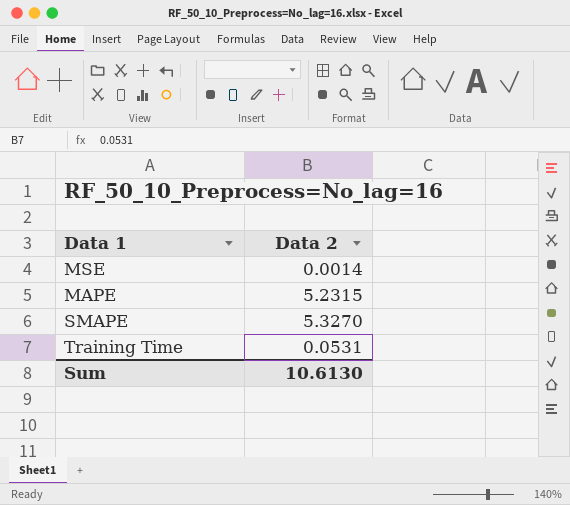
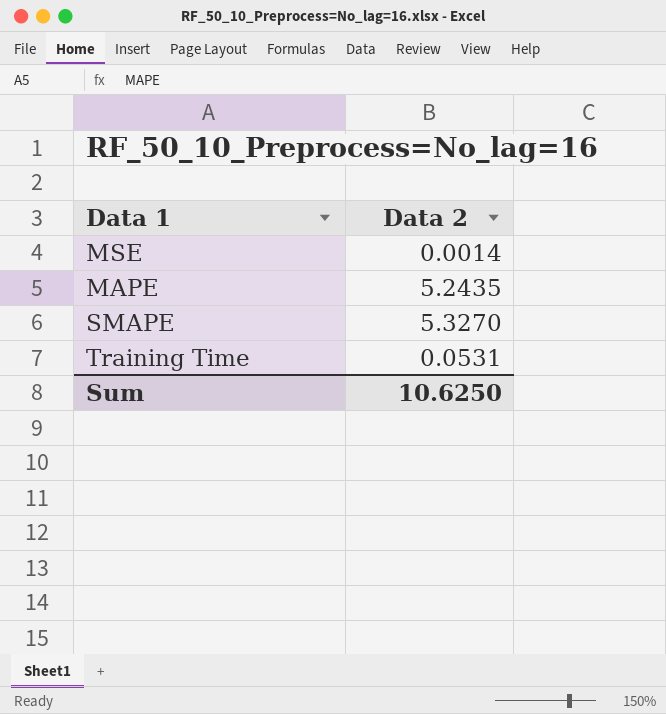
MAPE | Data 2: 5.2315 -> 5.2435
Sum | Data 2: 10.6130 -> 10.6250

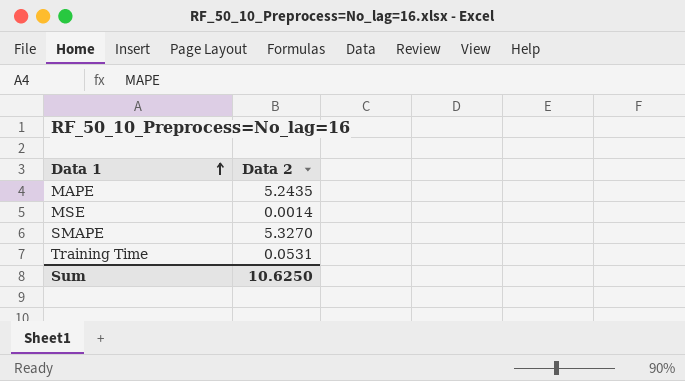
row order: none -> Data 1 ascending

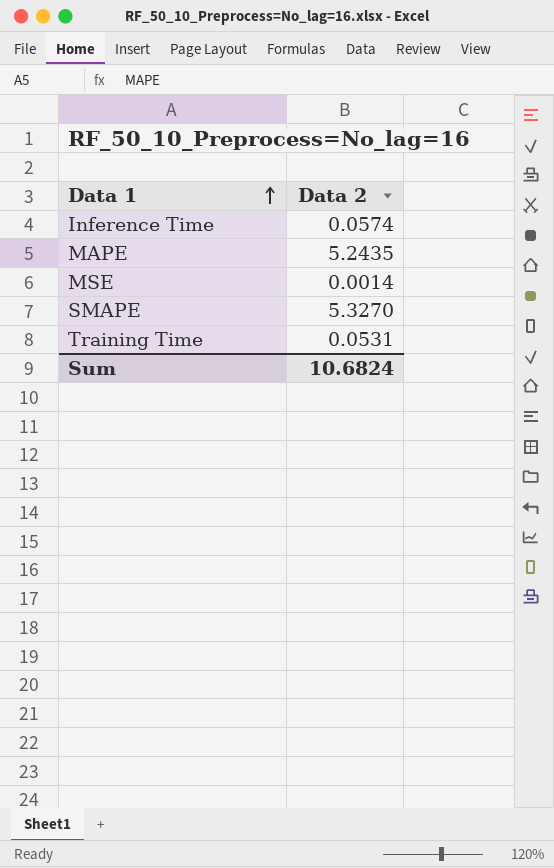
row Inference Time: none -> 0.0574
Sum | Data 2: 10.6250 -> 10.6824

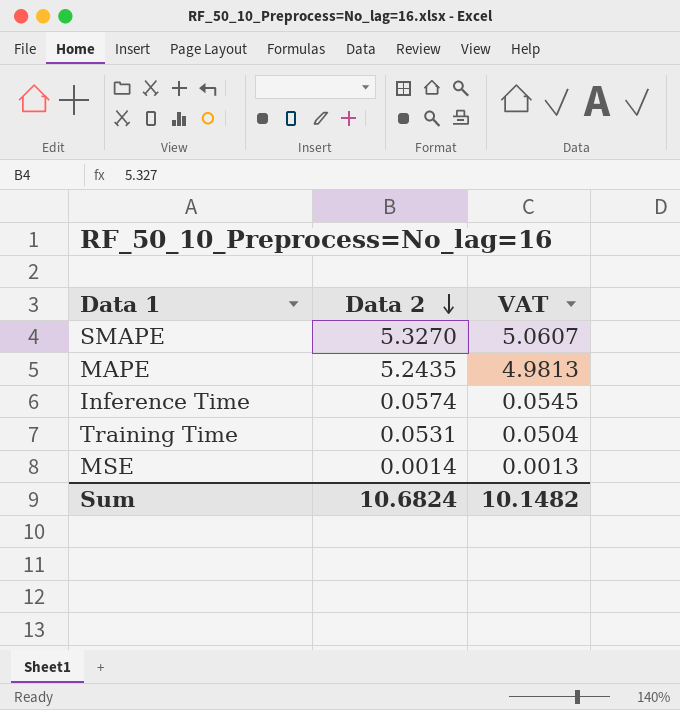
row order: Data 1 ascending -> Data 2 descending
column VAT | formula: none -> [Data 2] * 0.95

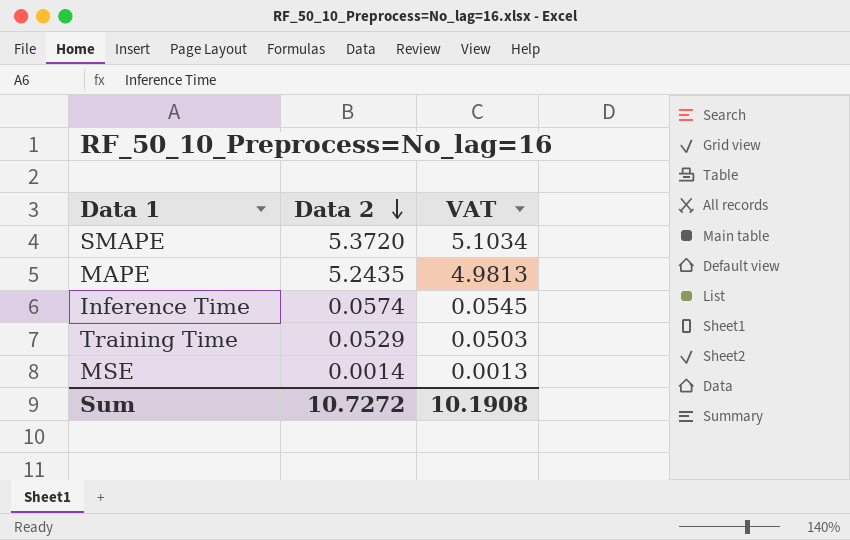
SMAPE | Data 2: 5.3270 -> 5.3720
SMAPE | VAT: 5.0607 -> 5.1034
Training Time | Data 2: 0.0531 -> 0.0529
Training Time | VAT: 0.0504 -> 0.0503
Sum | Data 2: 10.6824 -> 10.7272
Sum | VAT: 10.1482 -> 10.1908

